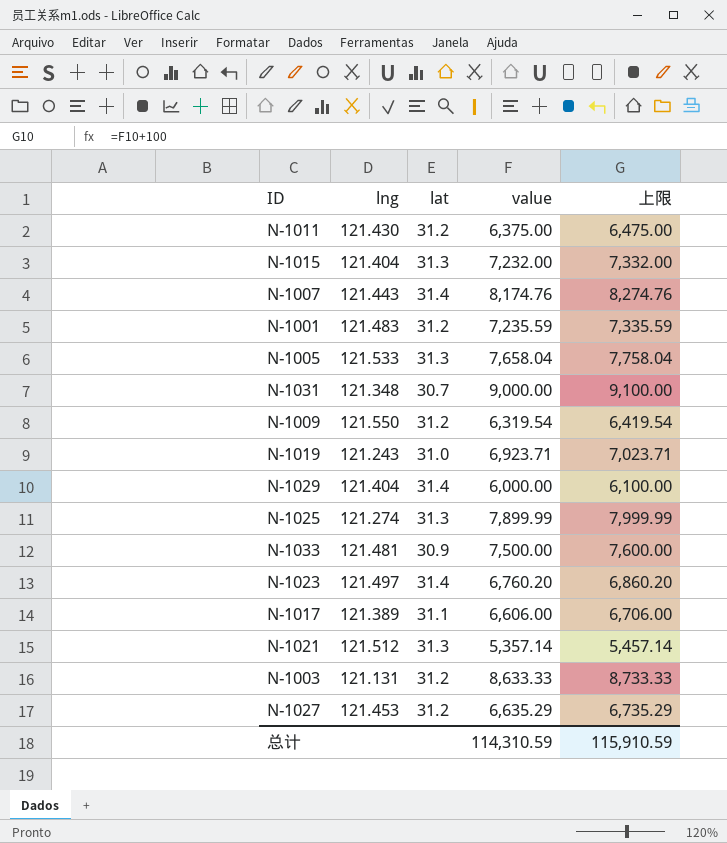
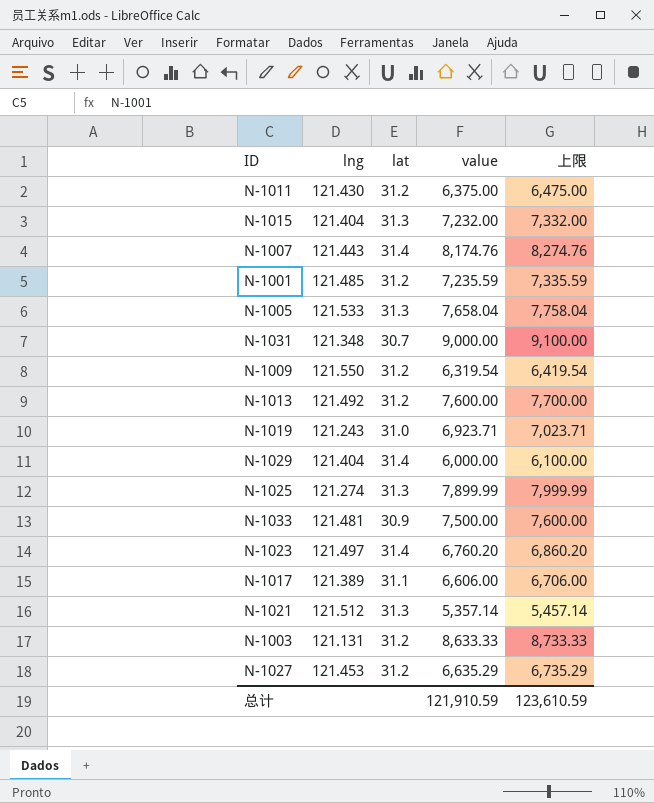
N-1001 | lng: 121.483 -> 121.485
row N-1013: none -> 121.492 | 31.2 | 7,600.00 | 7,700.00
总计 | value: 114,310.59 -> 121,910.59
总计 | 上限: 115,910.59 -> 123,610.59

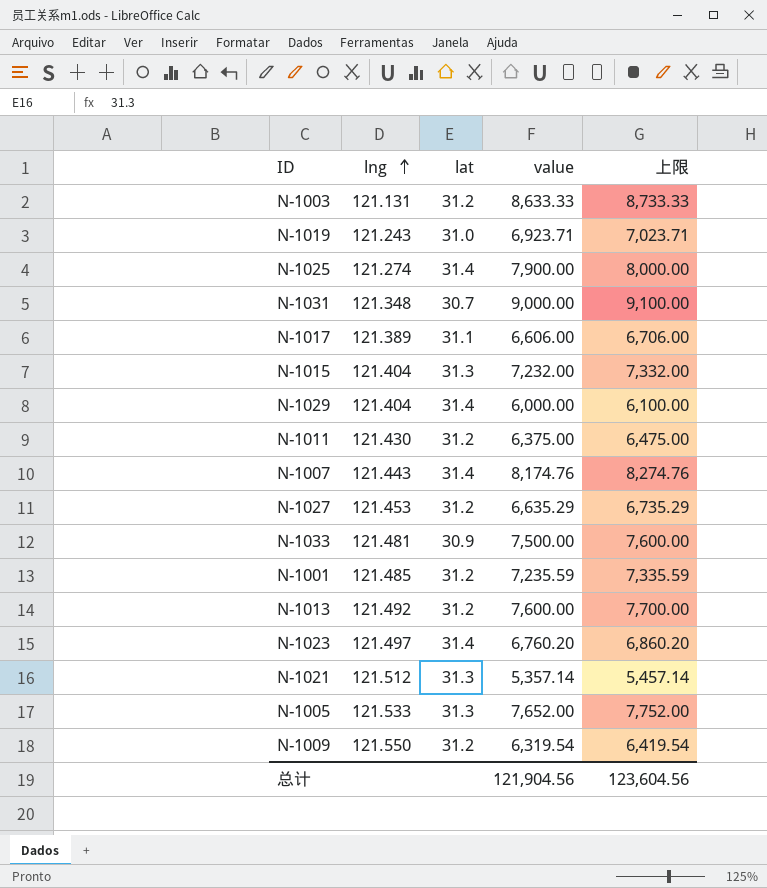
row order: none -> lng ascending
N-1025 | lat: 31.3 -> 31.4
N-1025 | value: 7,899.99 -> 7,900.00
N-1025 | 上限: 7,999.99 -> 8,000.00
N-1005 | value: 7,658.04 -> 7,652.00
N-1005 | 上限: 7,758.04 -> 7,752.00
总计 | value: 121,910.59 -> 121,904.56
总计 | 上限: 123,610.59 -> 123,604.56

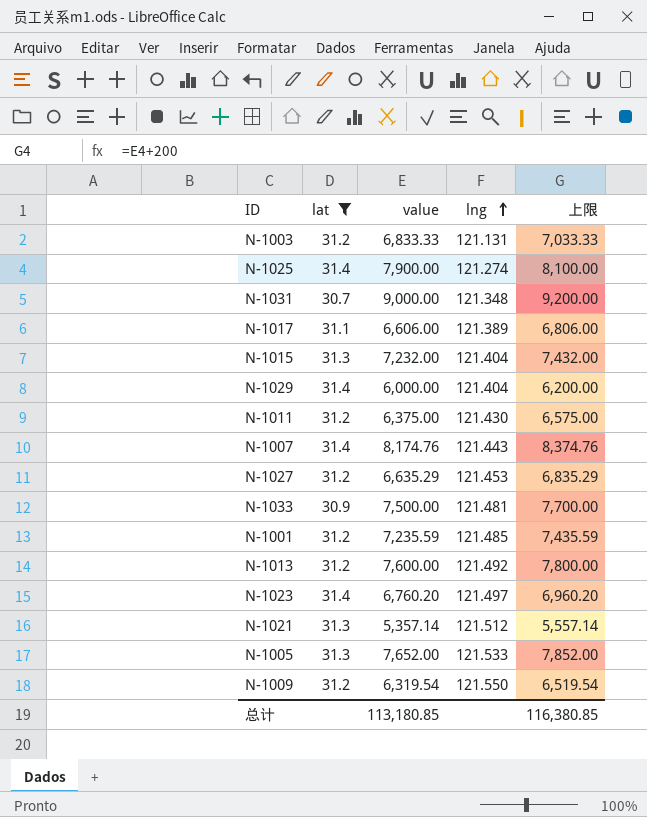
filter: none -> lat != 31.0
column lng | position: 2 -> 4
column 上限 | formula: [value] + 100 -> [value] + 200
N-1003 | value: 8,633.33 -> 6,833.33
总计 | value: 121,904.56 -> 113,180.85
总计 | 上限: 123,604.56 -> 116,380.85

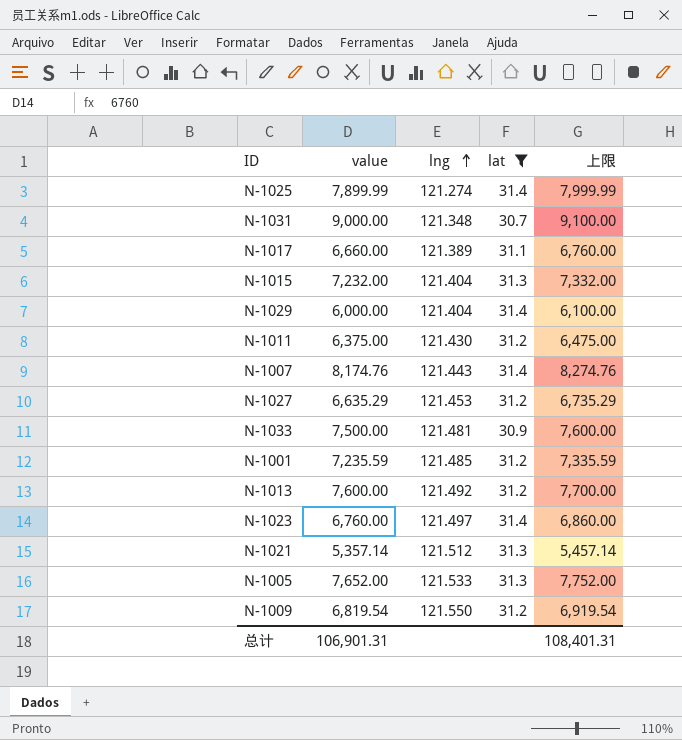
column lat | position: 2 -> 4
column 上限 | formula: [value] + 200 -> [value] + 100
row N-1003: 31.2 | 6,833.33 | 121.131 | 7,033.33 -> none
N-1025 | value: 7,900.00 -> 7,899.99
N-1017 | value: 6,606.00 -> 6,660.00
N-1023 | value: 6,760.20 -> 6,760.00
N-1009 | value: 6,319.54 -> 6,819.54
总计 | value: 113,180.85 -> 106,901.31
总计 | 上限: 116,380.85 -> 108,401.31

